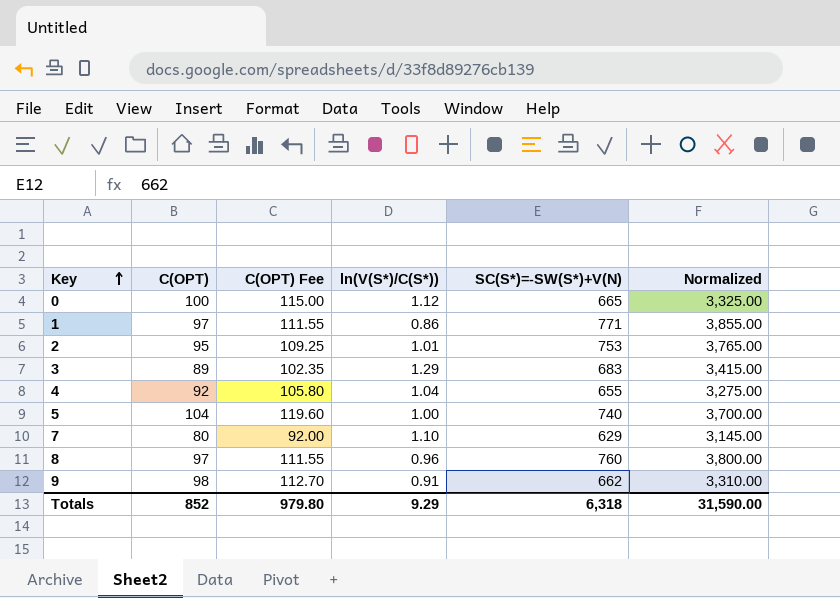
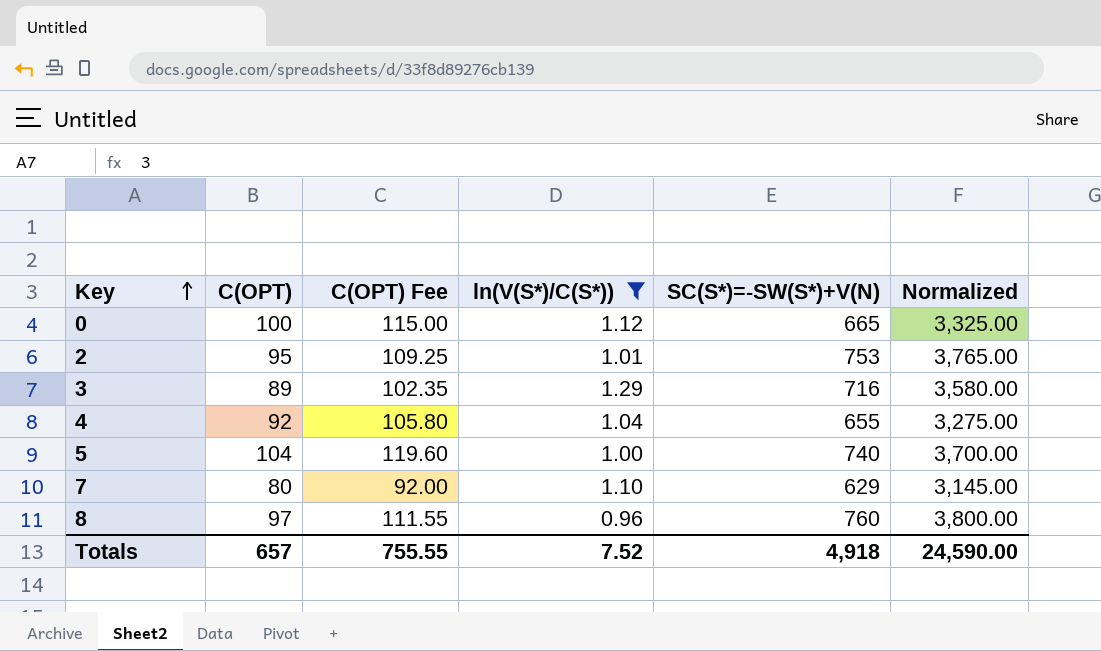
filter: none -> ln(V(S*)/C(S*)) >= 0.96
3 | SC(S*)=-SW(S*)+V(N): 683 -> 716
3 | Normalized: 3,415.00 -> 3,580.00
Totals | C(OPT): 852 -> 657
Totals | C(OPT) Fee: 979.80 -> 755.55
Totals | ln(V(S*)/C(S*)): 9.29 -> 7.52
Totals | SC(S*)=-SW(S*)+V(N): 6,318 -> 4,918
Totals | Normalized: 31,590.00 -> 24,590.00

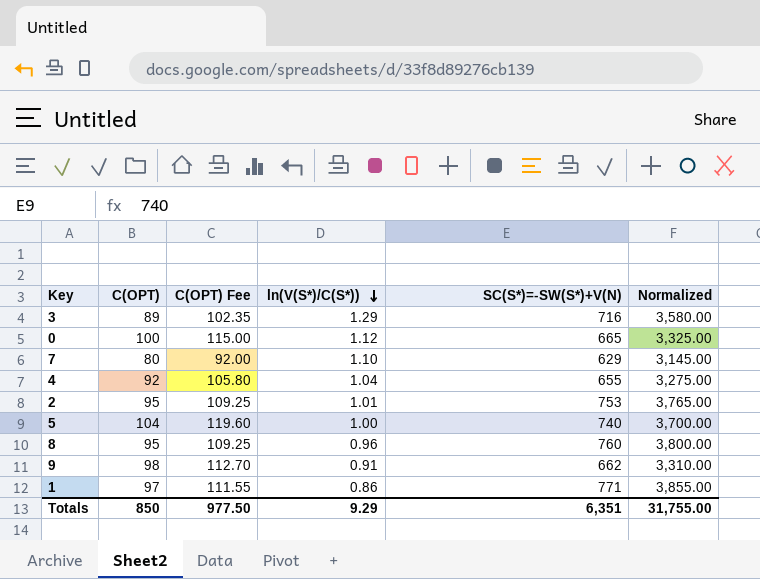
filter: ln(V(S*)/C(S*)) >= 0.96 -> none
row order: Key ascending -> ln(V(S*)/C(S*)) descending
8 | C(OPT): 97 -> 95
8 | C(OPT) Fee: 111.55 -> 109.25
Totals | C(OPT): 657 -> 850
Totals | C(OPT) Fee: 755.55 -> 977.50
Totals | ln(V(S*)/C(S*)): 7.52 -> 9.29
Totals | SC(S*)=-SW(S*)+V(N): 4,918 -> 6,351
Totals | Normalized: 24,590.00 -> 31,755.00

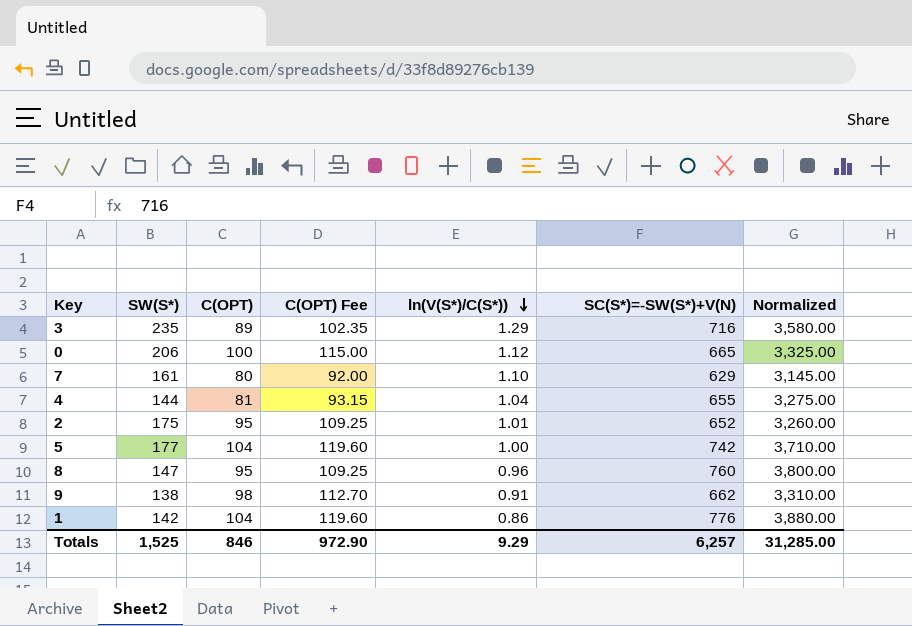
column SW(S*) | position: none -> 2
4 | C(OPT): 92 -> 81
4 | C(OPT) Fee: 105.80 -> 93.15
2 | SC(S*)=-SW(S*)+V(N): 753 -> 652
2 | Normalized: 3,765.00 -> 3,260.00
5 | SC(S*)=-SW(S*)+V(N): 740 -> 742
5 | Normalized: 3,700.00 -> 3,710.00
1 | C(OPT): 97 -> 104
1 | C(OPT) Fee: 111.55 -> 119.60
1 | SC(S*)=-SW(S*)+V(N): 771 -> 776
1 | Normalized: 3,855.00 -> 3,880.00
Totals | C(OPT): 850 -> 846
Totals | C(OPT) Fee: 977.50 -> 972.90
Totals | SC(S*)=-SW(S*)+V(N): 6,351 -> 6,257
Totals | Normalized: 31,755.00 -> 31,285.00

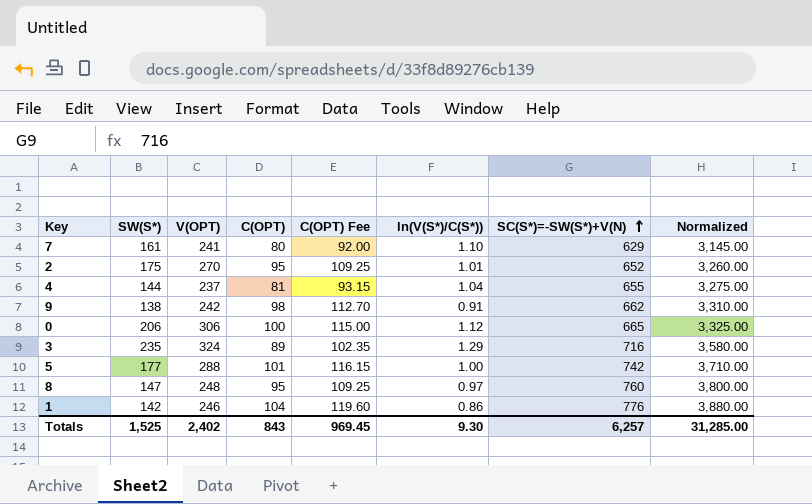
row order: ln(V(S*)/C(S*)) descending -> SC(S*)=-SW(S*)+V(N) ascending
column V(OPT) | position: none -> 3
5 | C(OPT): 104 -> 101
5 | C(OPT) Fee: 119.60 -> 116.15
8 | ln(V(S*)/C(S*)): 0.96 -> 0.97
Totals | C(OPT): 846 -> 843
Totals | C(OPT) Fee: 972.90 -> 969.45
Totals | ln(V(S*)/C(S*)): 9.29 -> 9.30

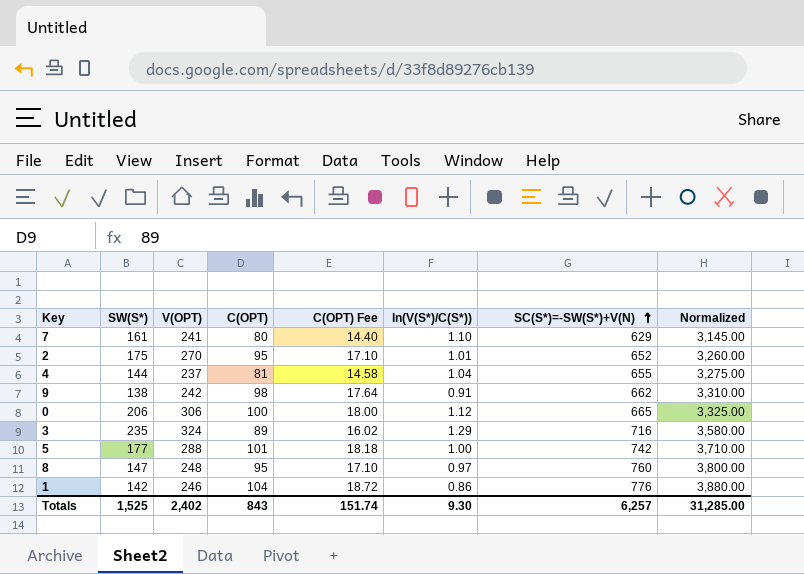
column C(OPT) Fee | formula: [C(OPT)] * 1.15 -> [C(OPT)] * 0.18
Totals | C(OPT) Fee: 969.45 -> 151.74

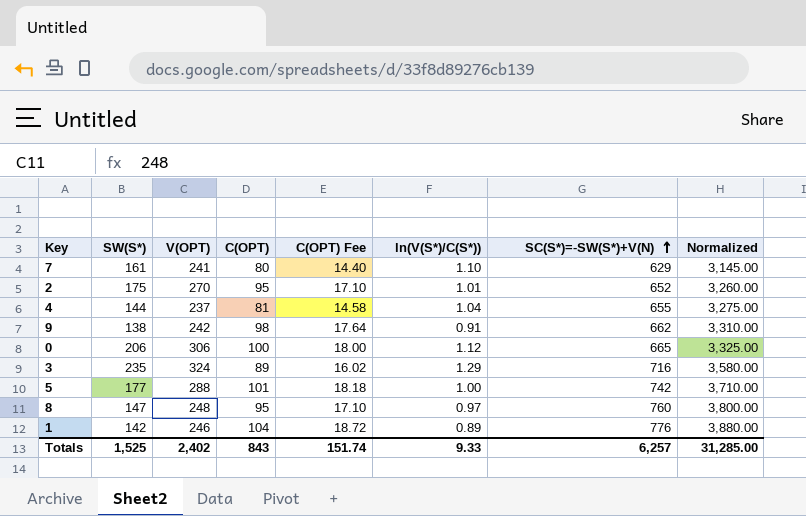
1 | ln(V(S*)/C(S*)): 0.86 -> 0.89
Totals | ln(V(S*)/C(S*)): 9.30 -> 9.33

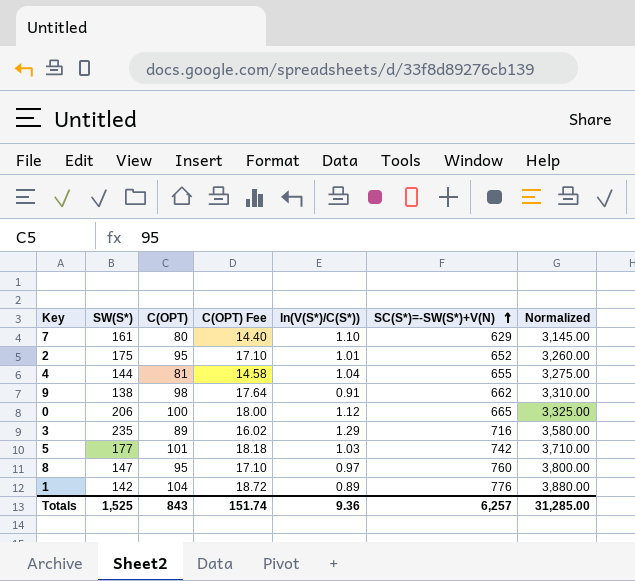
column V(OPT) | position: 3 -> none
5 | ln(V(S*)/C(S*)): 1.00 -> 1.03
Totals | ln(V(S*)/C(S*)): 9.33 -> 9.36

